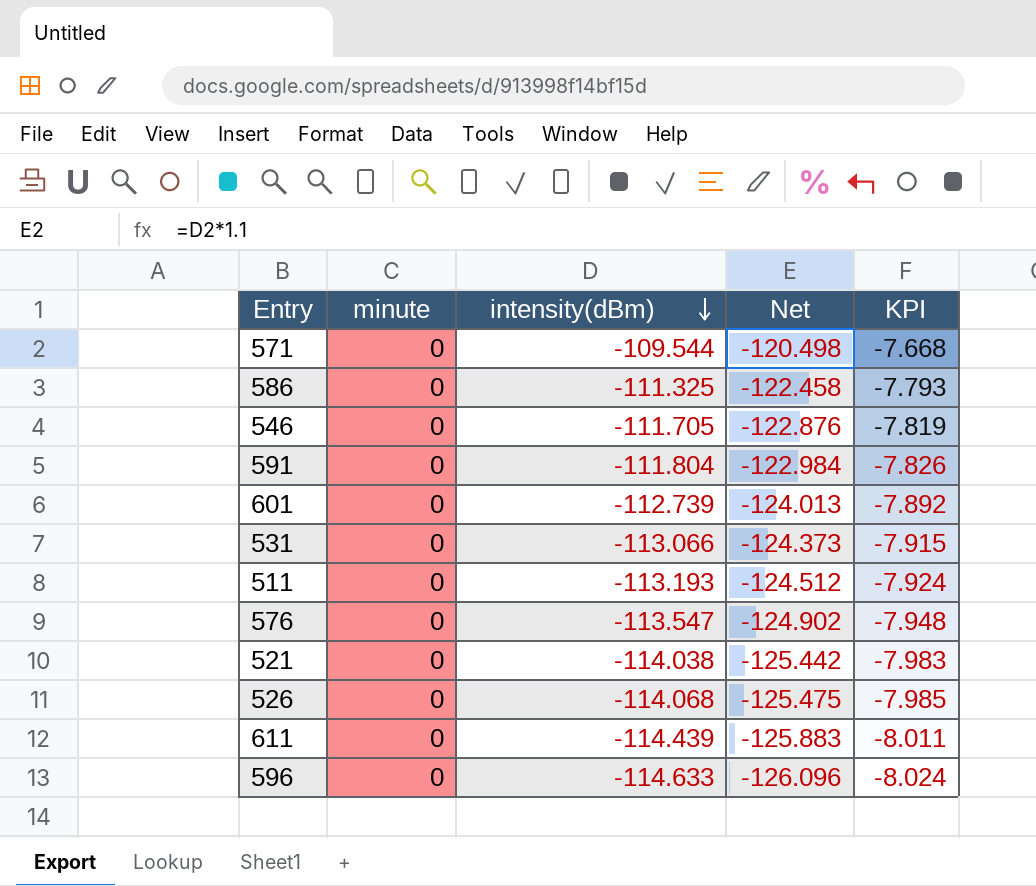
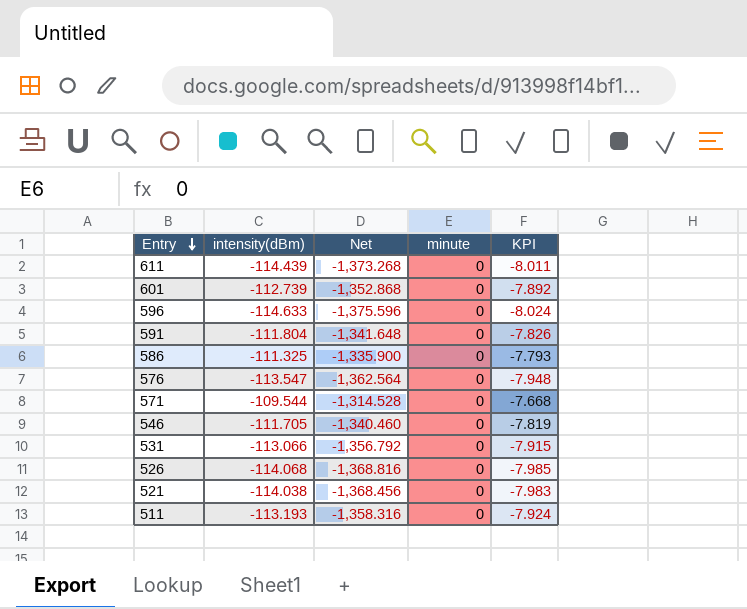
row order: intensity(dBm) descending -> Entry descending
column Net | formula: [intensity(dBm)] * 1.1 -> [intensity(dBm)] * 12
column minute | position: 2 -> 4

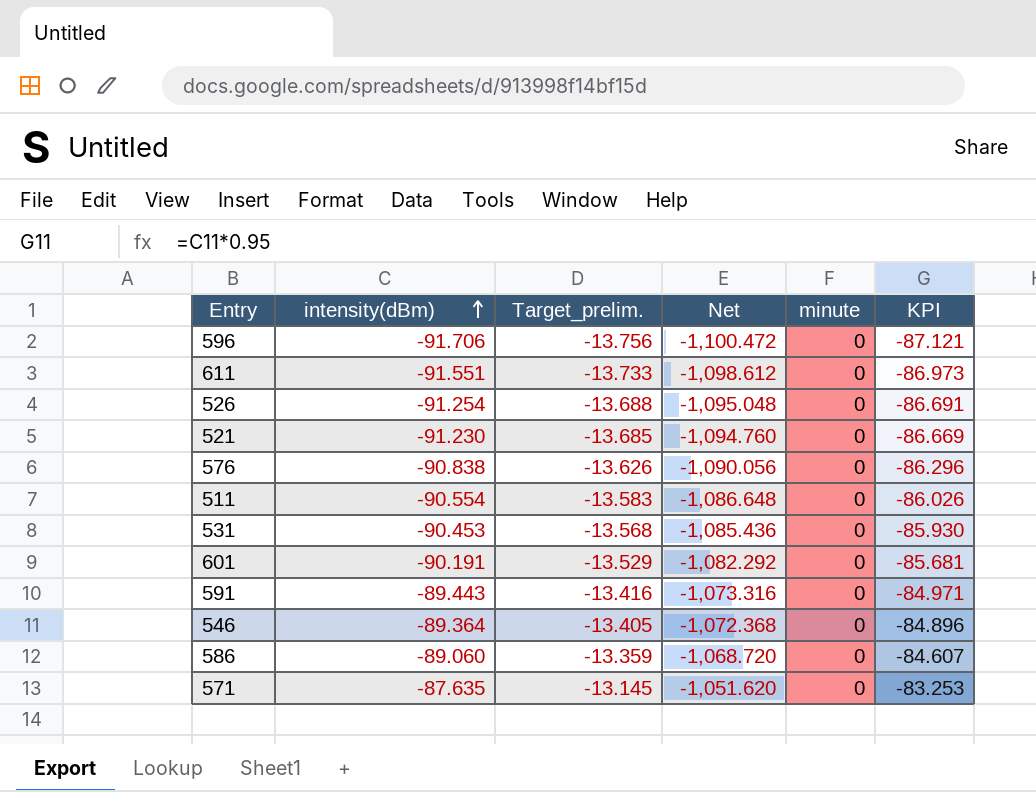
row order: Entry descending -> intensity(dBm) ascending
column Target_prelim. | formula: none -> [intensity(dBm)] * 0.15
column KPI | formula: [intensity(dBm)] * 0.07 -> [intensity(dBm)] * 0.95
596 | intensity(dBm): -114.633 -> -91.706
596 | Net: -1,375.596 -> -1,100.472
611 | intensity(dBm): -114.439 -> -91.551
611 | Net: -1,373.268 -> -1,098.612
526 | intensity(dBm): -114.068 -> -91.254
526 | Net: -1,368.816 -> -1,095.048
521 | intensity(dBm): -114.038 -> -91.230
521 | Net: -1,368.456 -> -1,094.760
576 | intensity(dBm): -113.547 -> -90.838
576 | Net: -1,362.564 -> -1,090.056
511 | intensity(dBm): -113.193 -> -90.554
511 | Net: -1,358.316 -> -1,086.648
531 | intensity(dBm): -113.066 -> -90.453
531 | Net: -1,356.792 -> -1,085.436
601 | intensity(dBm): -112.739 -> -90.191
601 | Net: -1,352.868 -> -1,082.292
591 | intensity(dBm): -111.804 -> -89.443
591 | Net: -1,341.648 -> -1,073.316
546 | intensity(dBm): -111.705 -> -89.364
546 | Net: -1,340.460 -> -1,072.368
586 | intensity(dBm): -111.325 -> -89.060
586 | Net: -1,335.900 -> -1,068.720
571 | intensity(dBm): -109.544 -> -87.635
571 | Net: -1,314.528 -> -1,051.620

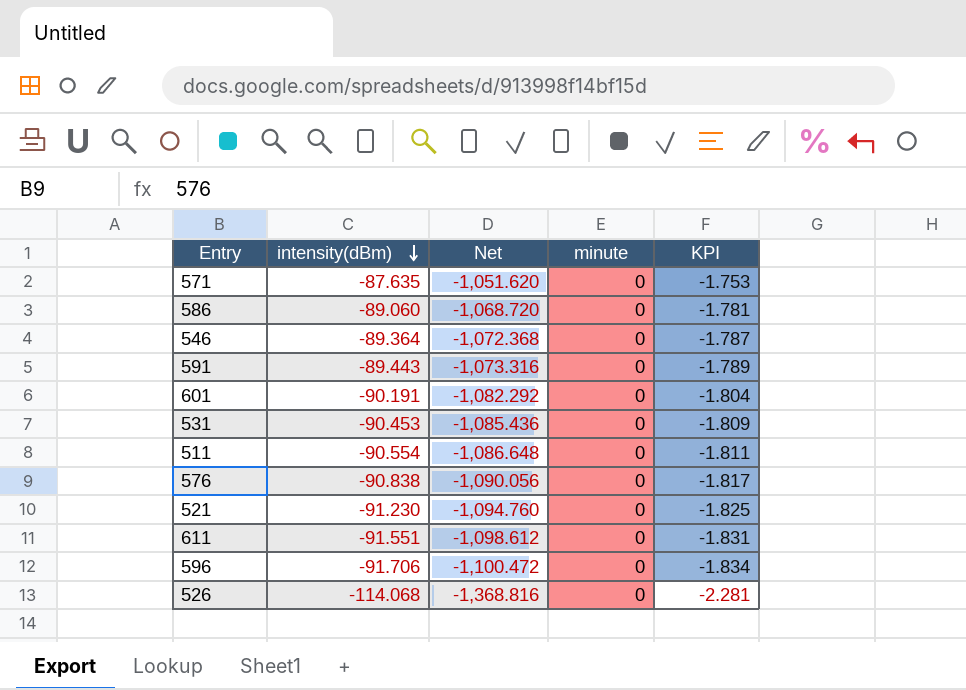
row order: intensity(dBm) ascending -> intensity(dBm) descending
column Target_prelim. | formula: [intensity(dBm)] * 0.15 -> none
column KPI | formula: [intensity(dBm)] * 0.95 -> [intensity(dBm)] * 0.02
526 | intensity(dBm): -91.254 -> -114.068
526 | Net: -1,095.048 -> -1,368.816

